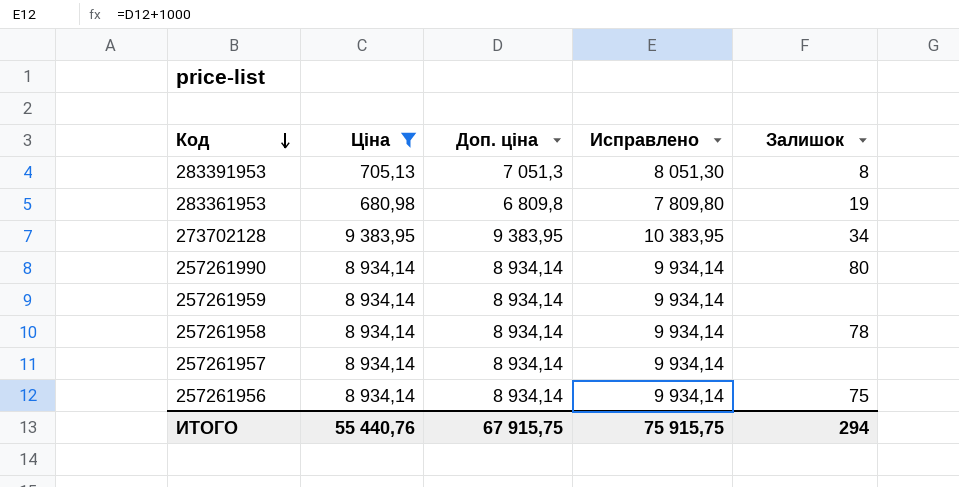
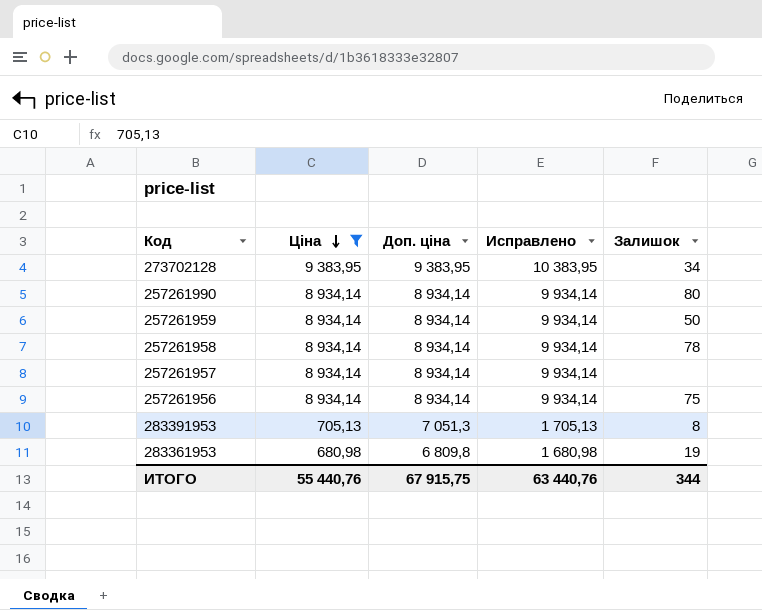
row order: Код descending -> Ціна descending
column Исправлено | formula: [Доп. ціна] + 1000 -> [Ціна] + 1000
257261959 | Залишок: none -> 50
ИТОГО | Исправлено: 75 915,75 -> 63 440,76
ИТОГО | Залишок: 294 -> 344

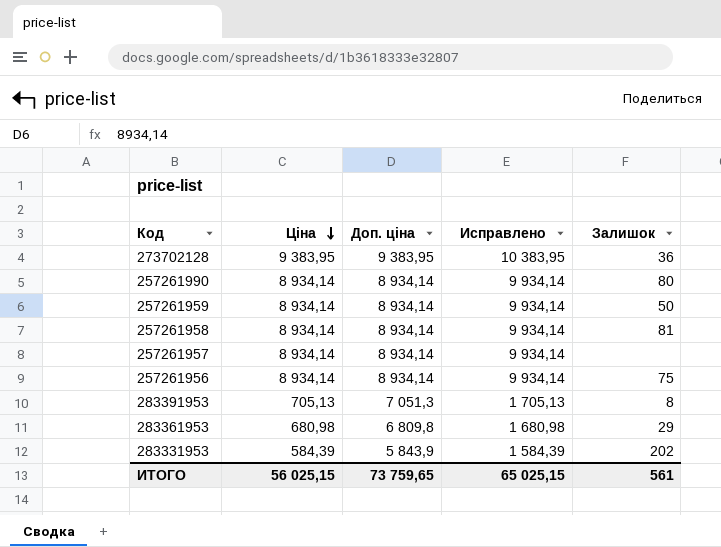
filter: Ціна != 584,39 -> none
273702128 | Залишок: 34 -> 36
257261958 | Залишок: 78 -> 81
283361953 | Залишок: 19 -> 29
ИТОГО | Ціна: 55 440,76 -> 56 025,15
ИТОГО | Доп. ціна: 67 915,75 -> 73 759,65
ИТОГО | Исправлено: 63 440,76 -> 65 025,15
ИТОГО | Залишок: 344 -> 561

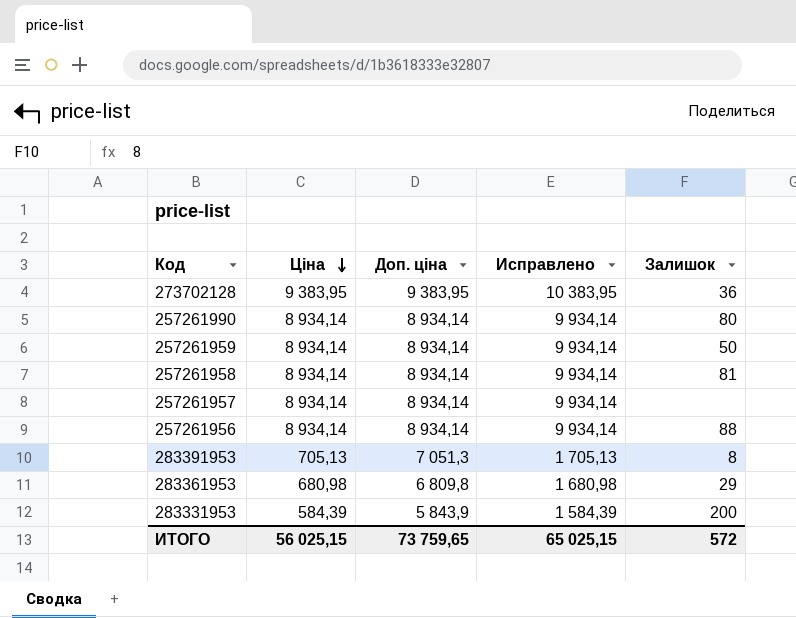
257261956 | Залишок: 75 -> 88
283331953 | Залишок: 202 -> 200
ИТОГО | Залишок: 561 -> 572

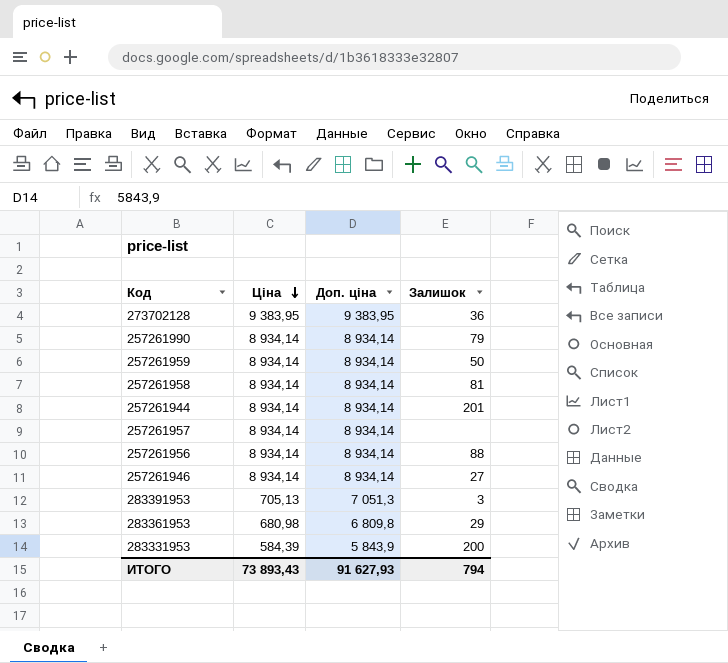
column Исправлено | formula: [Ціна] + 1000 -> none
257261990 | Залишок: 80 -> 79
row 257261944: none -> 8 934,14 | 8 934,14 | 201
row 257261946: none -> 8 934,14 | 8 934,14 | 27
283391953 | Залишок: 8 -> 3
ИТОГО | Ціна: 56 025,15 -> 73 893,43
ИТОГО | Доп. ціна: 73 759,65 -> 91 627,93
ИТОГО | Залишок: 572 -> 794

